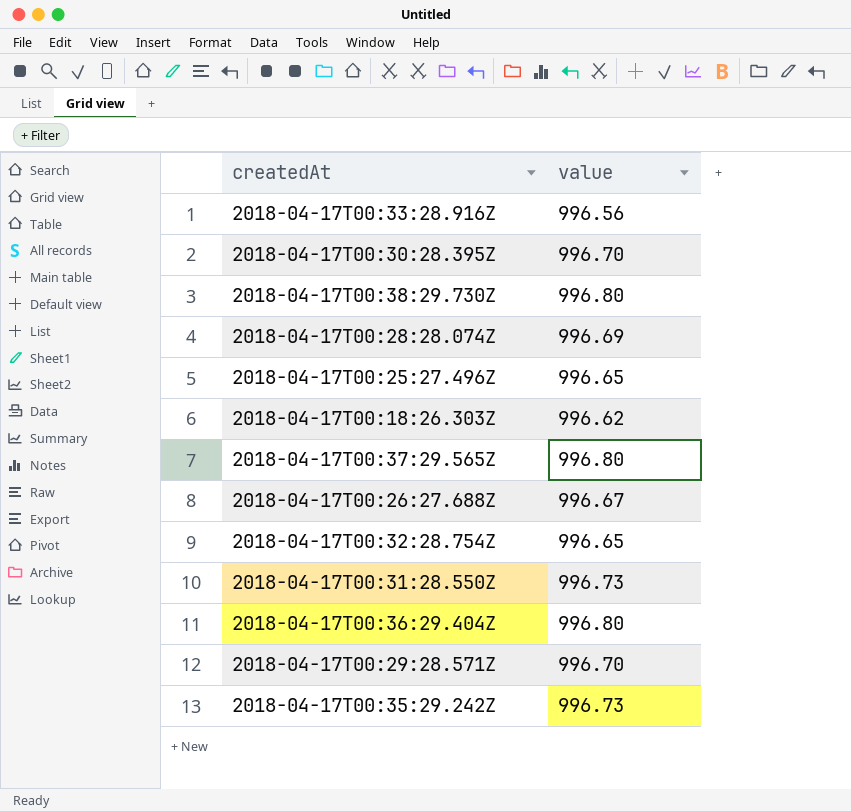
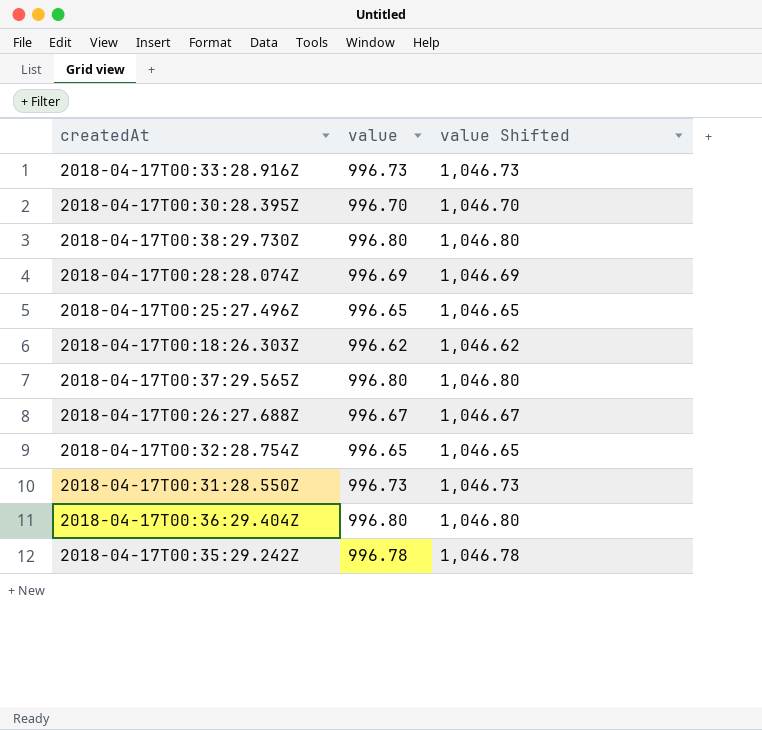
column value Shifted | formula: none -> [value] + 50
row 2018-04-17T00:29:28.571Z: 996.70 -> none
2018-04-17T00:33:28.916Z | value: 996.56 -> 996.73
2018-04-17T00:35:29.242Z | value: 996.73 -> 996.78

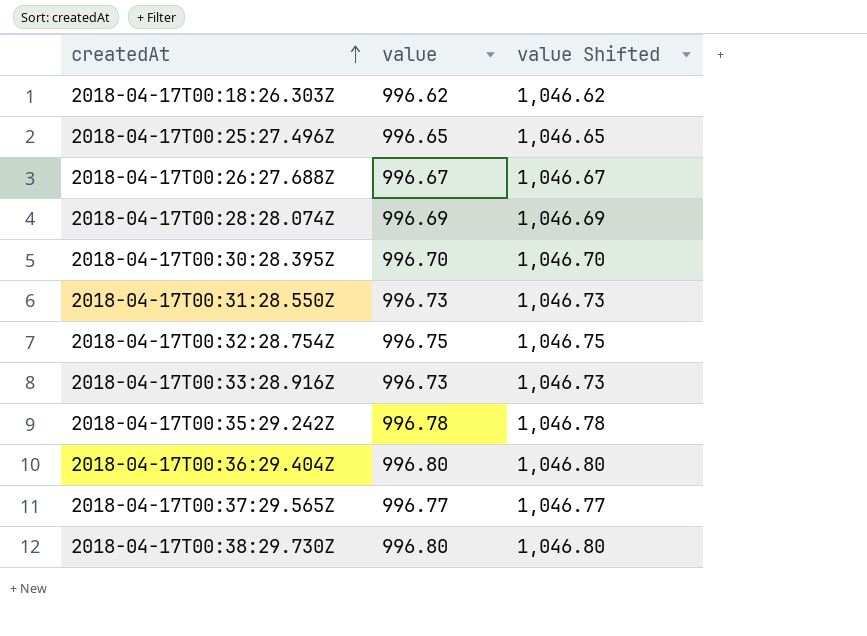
row order: none -> createdAt ascending
2018-04-17T00:32:28.754Z | value: 996.65 -> 996.75
2018-04-17T00:32:28.754Z | value Shifted: 1,046.65 -> 1,046.75
2018-04-17T00:37:29.565Z | value: 996.80 -> 996.77
2018-04-17T00:37:29.565Z | value Shifted: 1,046.80 -> 1,046.77

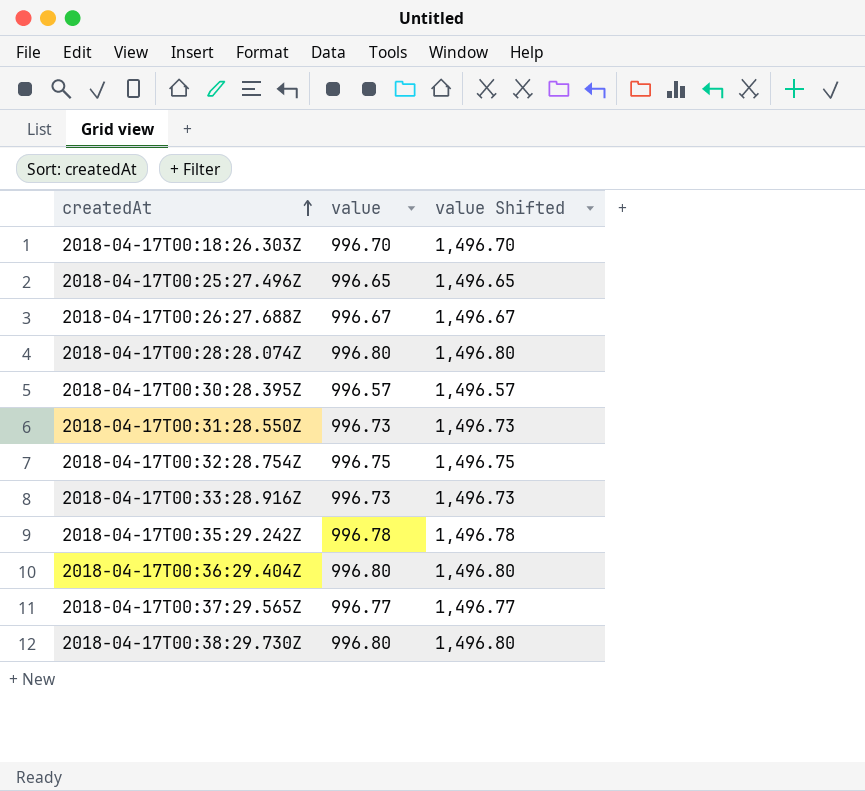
column value Shifted | formula: [value] + 50 -> [value] + 500
2018-04-17T00:18:26.303Z | value: 996.62 -> 996.70
2018-04-17T00:28:28.074Z | value: 996.69 -> 996.80
2018-04-17T00:30:28.395Z | value: 996.70 -> 996.57

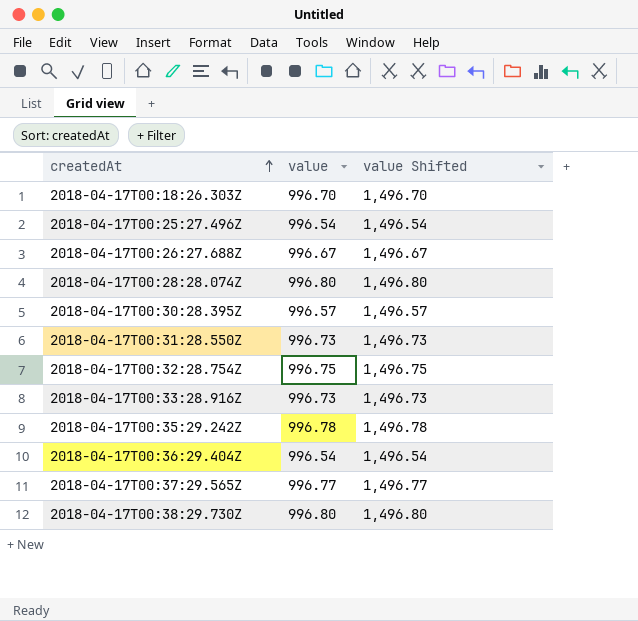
2018-04-17T00:25:27.496Z | value: 996.65 -> 996.54
2018-04-17T00:25:27.496Z | value Shifted: 1,496.65 -> 1,496.54
2018-04-17T00:36:29.404Z | value: 996.80 -> 996.54
2018-04-17T00:36:29.404Z | value Shifted: 1,496.80 -> 1,496.54

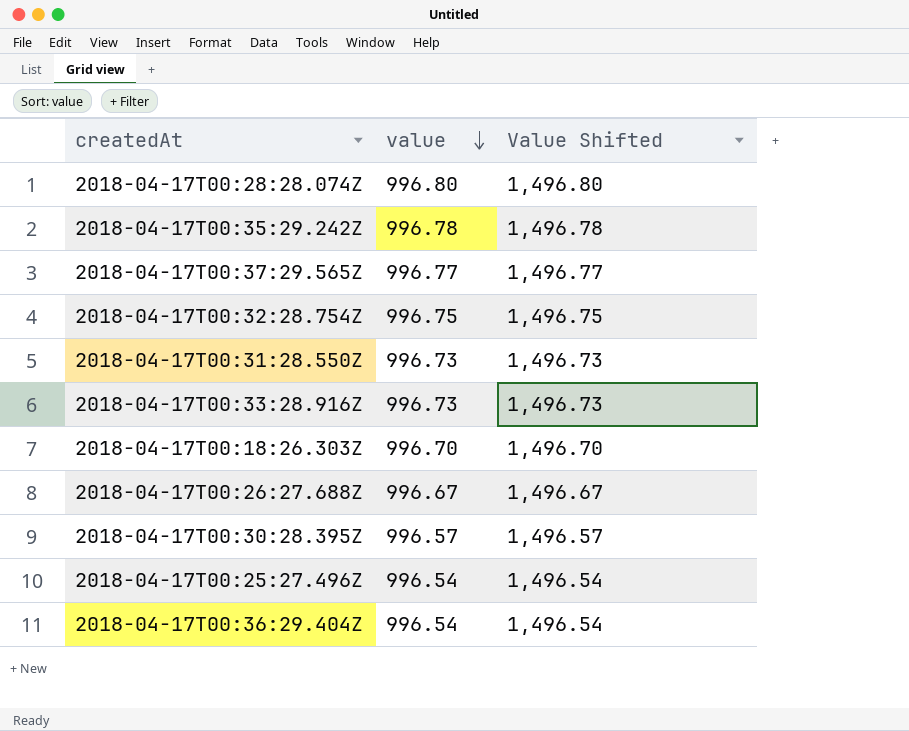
row order: createdAt ascending -> value descending
column name: value Shifted -> Value Shifted
row 2018-04-17T00:38:29.730Z: 996.80 | 1,496.80 -> none

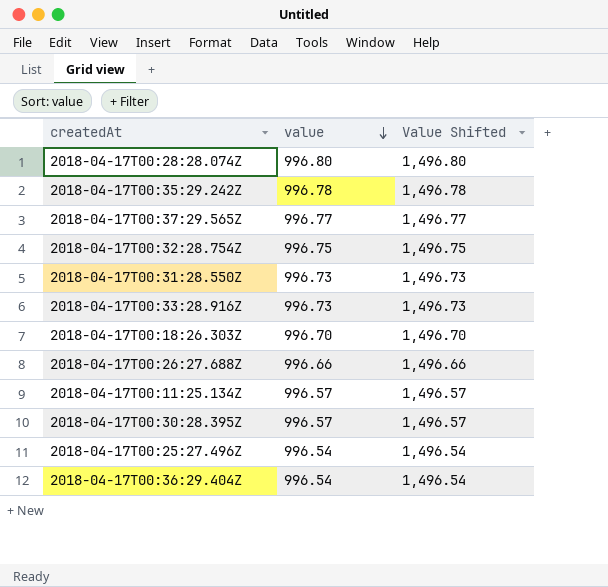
2018-04-17T00:26:27.688Z | value: 996.67 -> 996.66
2018-04-17T00:26:27.688Z | Value Shifted: 1,496.67 -> 1,496.66
row 2018-04-17T00:11:25.134Z: none -> 996.57 | 1,496.57

